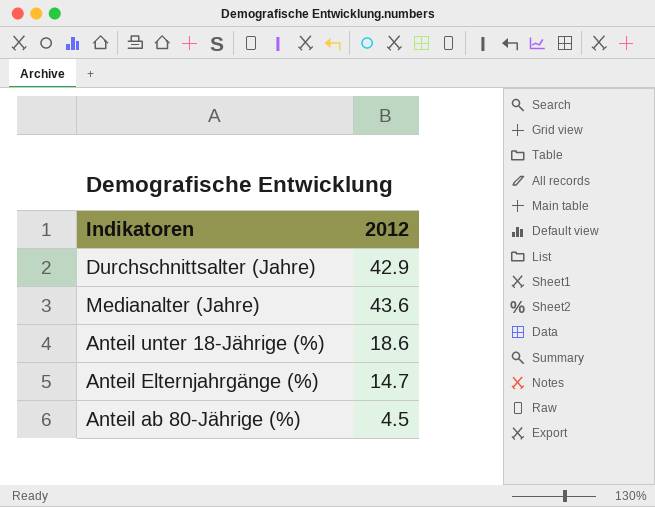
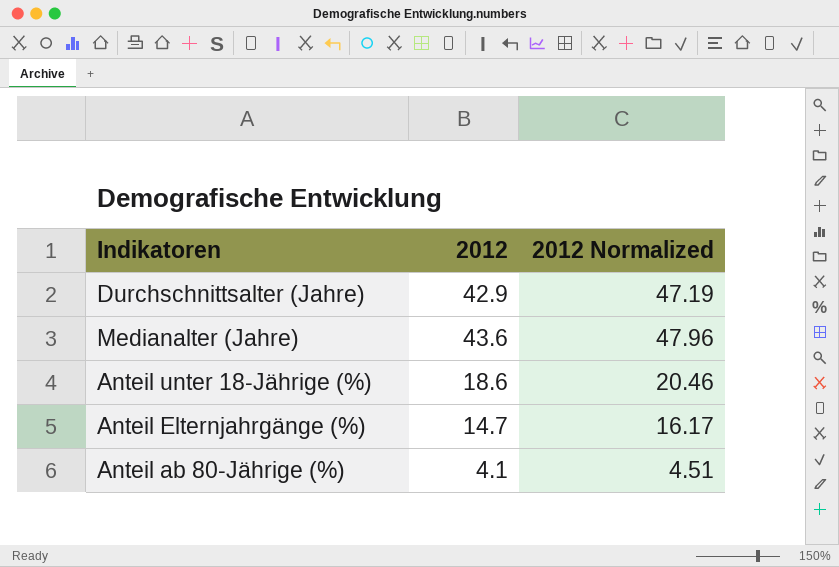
column 2012 Normalized | formula: none -> [2012] * 1.1
Anteil ab 80-Jährige (%) | 2012: 4.5 -> 4.1

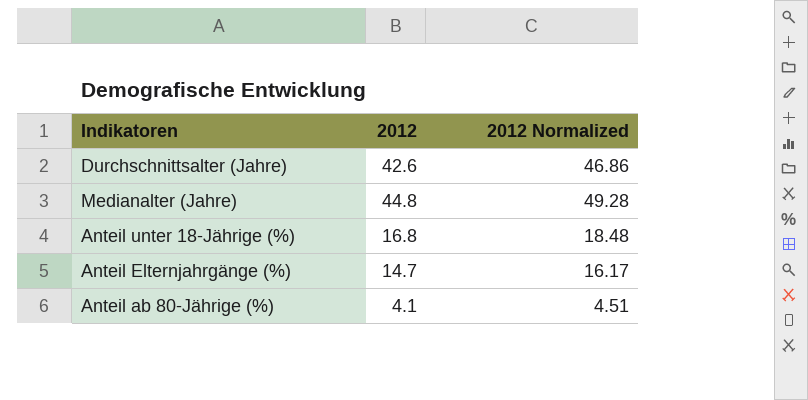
Durchschnittsalter (Jahre) | 2012: 42.9 -> 42.6
Durchschnittsalter (Jahre) | 2012 Normalized: 47.19 -> 46.86
Medianalter (Jahre) | 2012: 43.6 -> 44.8
Medianalter (Jahre) | 2012 Normalized: 47.96 -> 49.28
Anteil unter 18-Jährige (%) | 2012: 18.6 -> 16.8
Anteil unter 18-Jährige (%) | 2012 Normalized: 20.46 -> 18.48

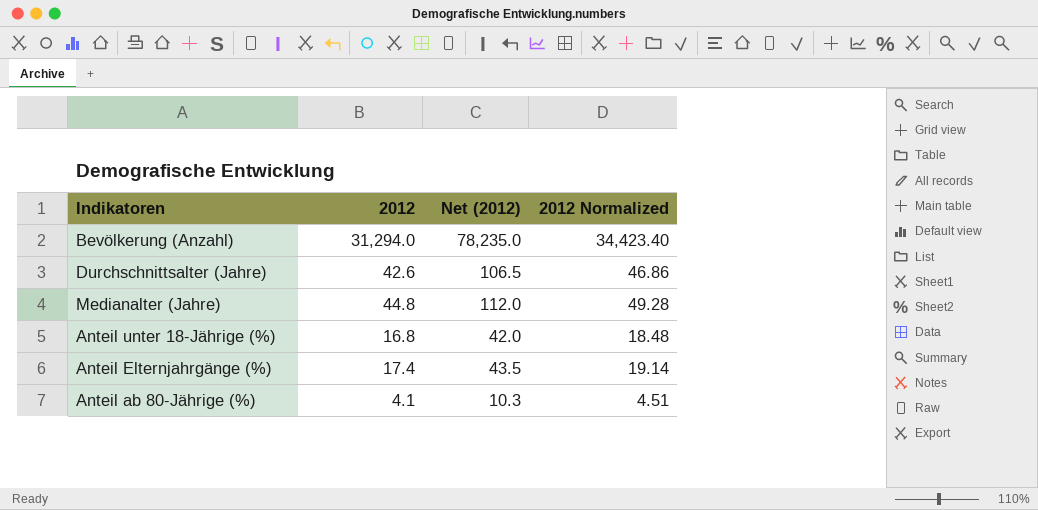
column Net (2012) | formula: none -> [2012] * 2.5
row Bevölkerung (Anzahl): none -> 31,294.0 | 78,235.0 | 34,423.40
Anteil Elternjahrgänge (%) | 2012: 14.7 -> 17.4
Anteil Elternjahrgänge (%) | 2012 Normalized: 16.17 -> 19.14

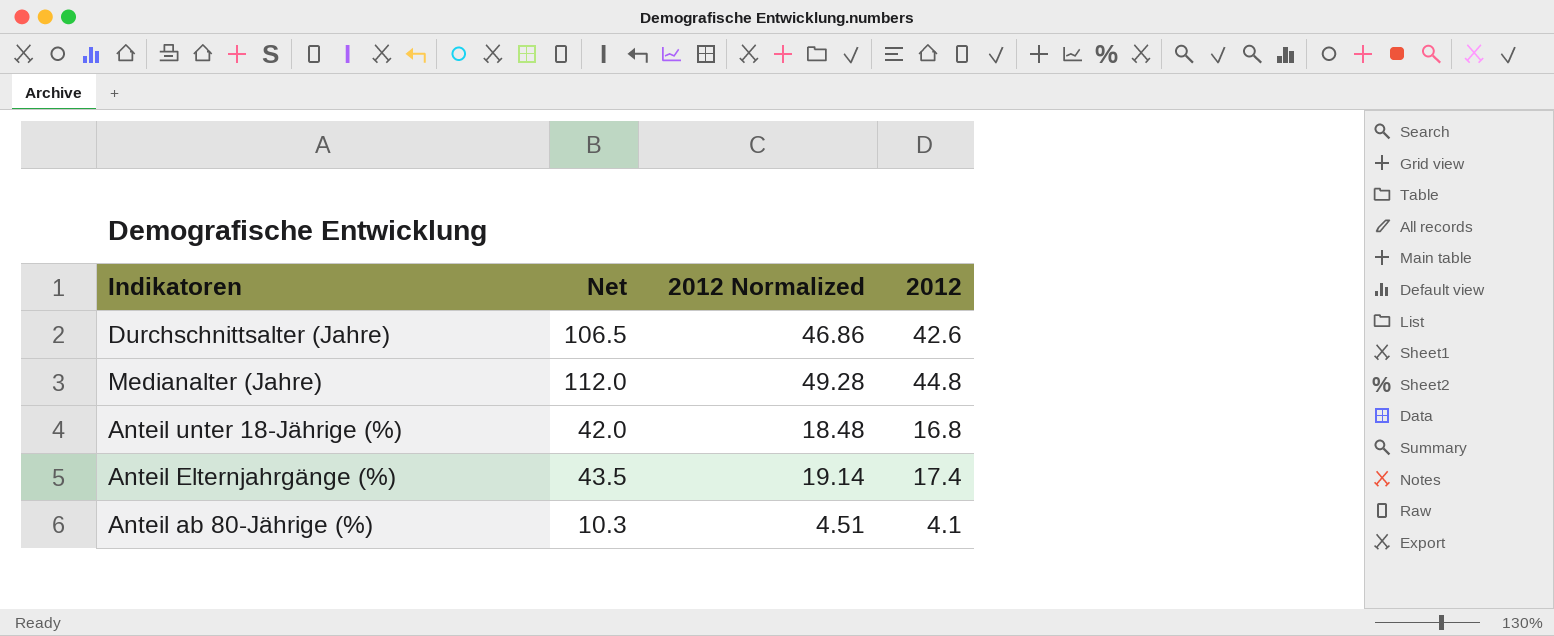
column name: Net (2012) -> Net
column 2012 | position: 2 -> 4
row Bevölkerung (Anzahl): 31,294.0 | 78,235.0 | 34,423.40 -> none

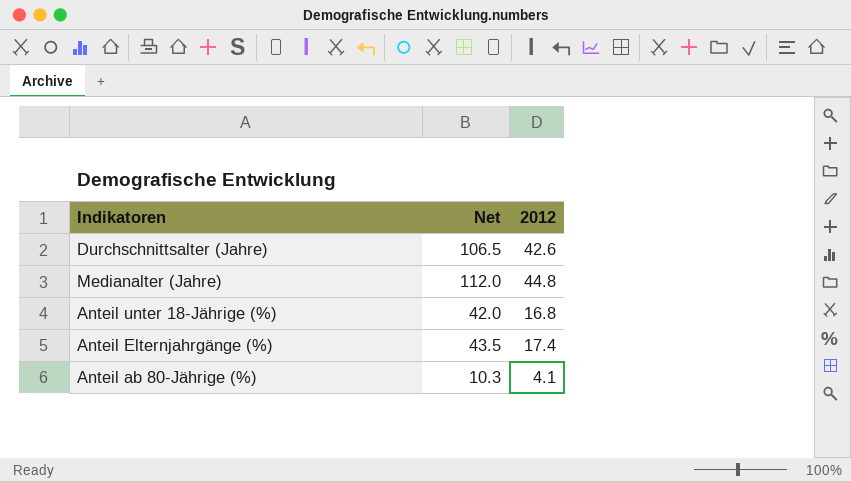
column 2012 Normalized | formula: [2012] * 1.1 -> none

